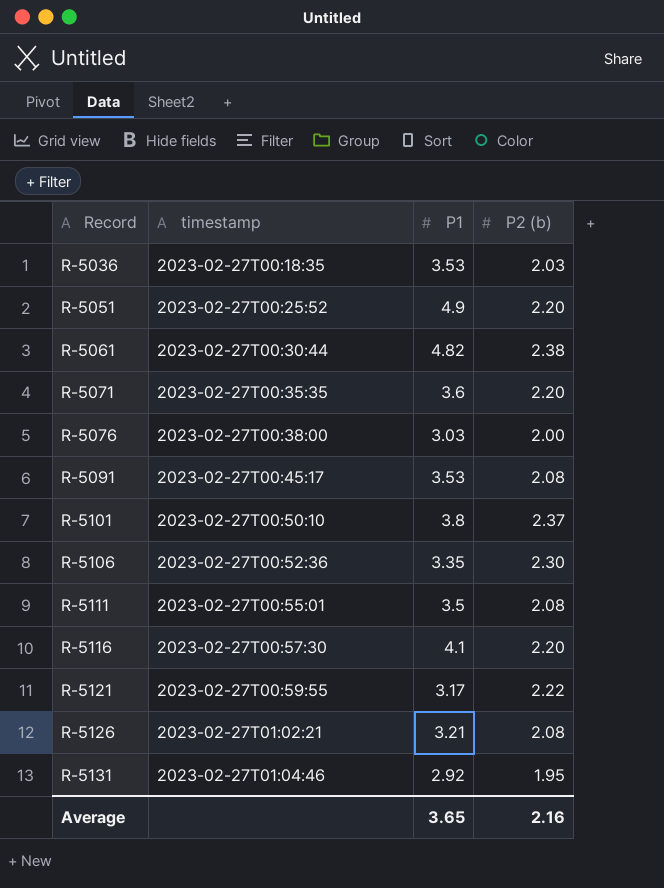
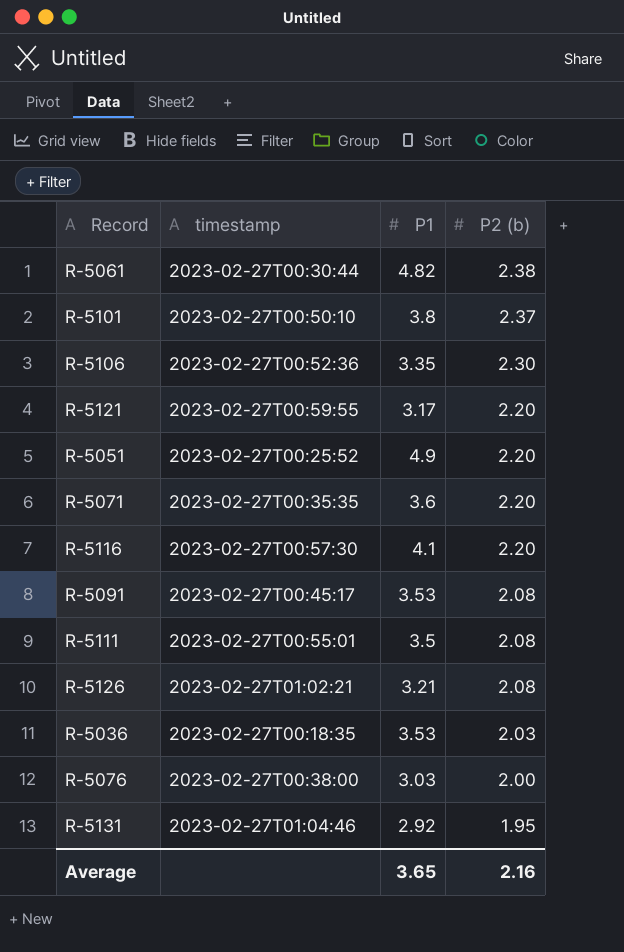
row order: Record ascending -> P2 (b) descending
R-5121 | P2 (b): 2.22 -> 2.20

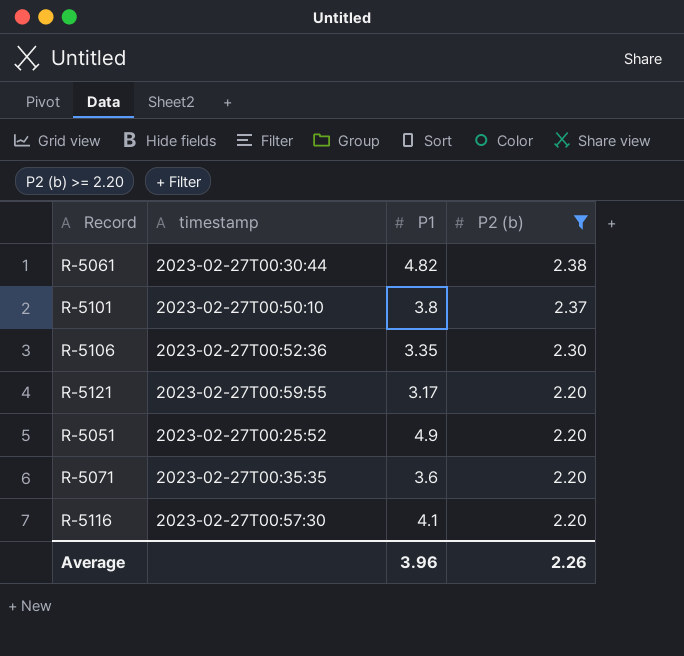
filter: none -> P2 (b) >= 2.20
Average | P1: 3.65 -> 3.96
Average | P2 (b): 2.16 -> 2.26

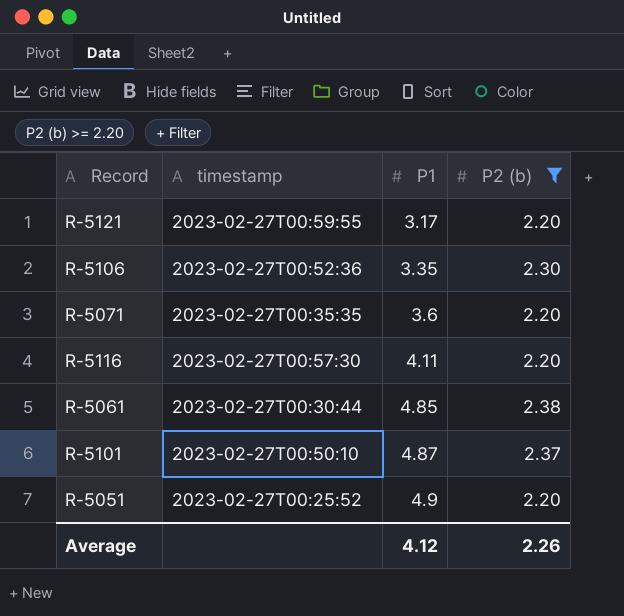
row order: P2 (b) descending -> P1 ascending
R-5116 | P1: 4.1 -> 4.11
R-5061 | P1: 4.82 -> 4.85
R-5101 | P1: 3.8 -> 4.87
Average | P1: 3.96 -> 4.12

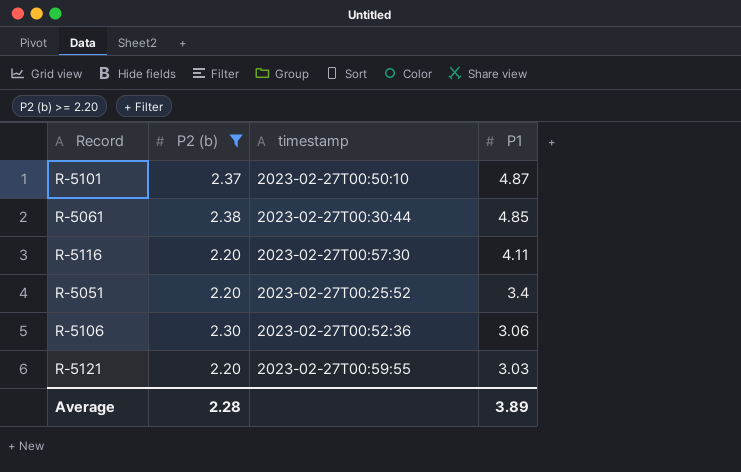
row order: P1 ascending -> P1 descending
column P2 (b) | position: 4 -> 2
row R-5071: 2023-02-27T00:35:35 | 3.6 | 2.20 -> none
R-5051 | P1: 4.9 -> 3.4
R-5106 | P1: 3.35 -> 3.06
R-5121 | P1: 3.17 -> 3.03
Average | P2 (b): 2.26 -> 2.28
Average | P1: 4.12 -> 3.89

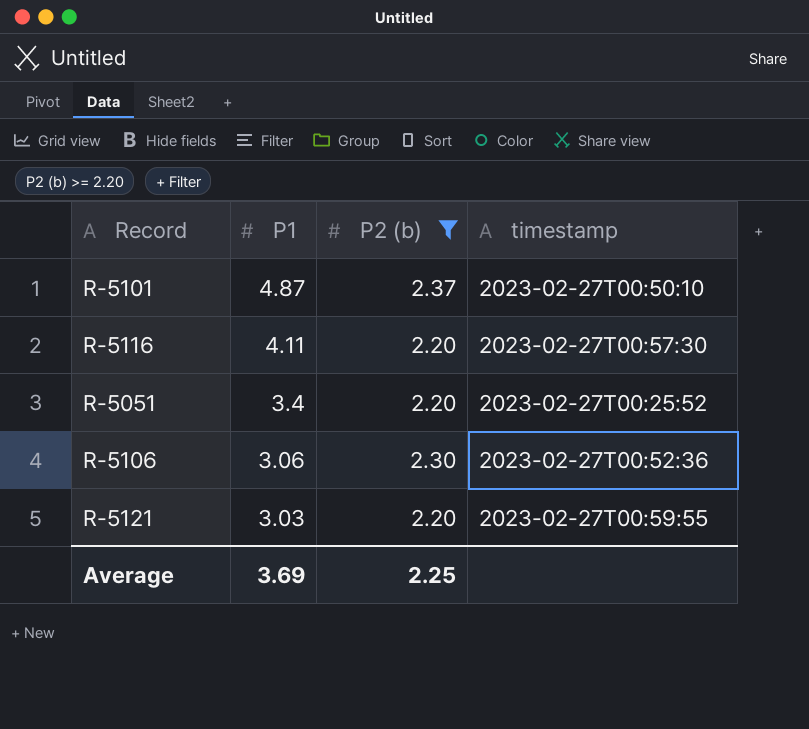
column P1 | position: 4 -> 2
row R-5061: 2.38 | 2023-02-27T00:30:44 | 4.85 -> none
Average | P1: 3.89 -> 3.69
Average | P2 (b): 2.28 -> 2.25

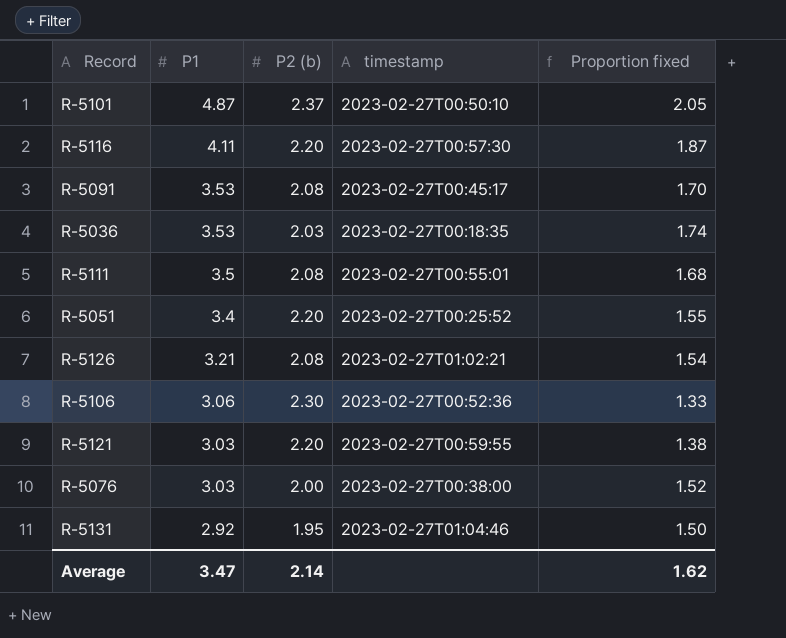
filter: P2 (b) >= 2.20 -> none
column Proportion fixed | formula: none -> [P1] / [P2 (b)]
Average | P1: 3.69 -> 3.47
Average | P2 (b): 2.25 -> 2.14

